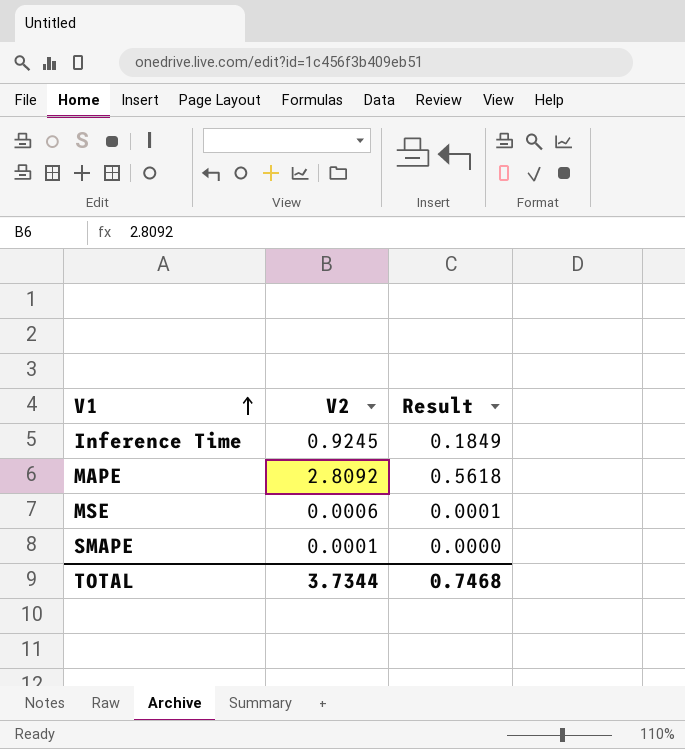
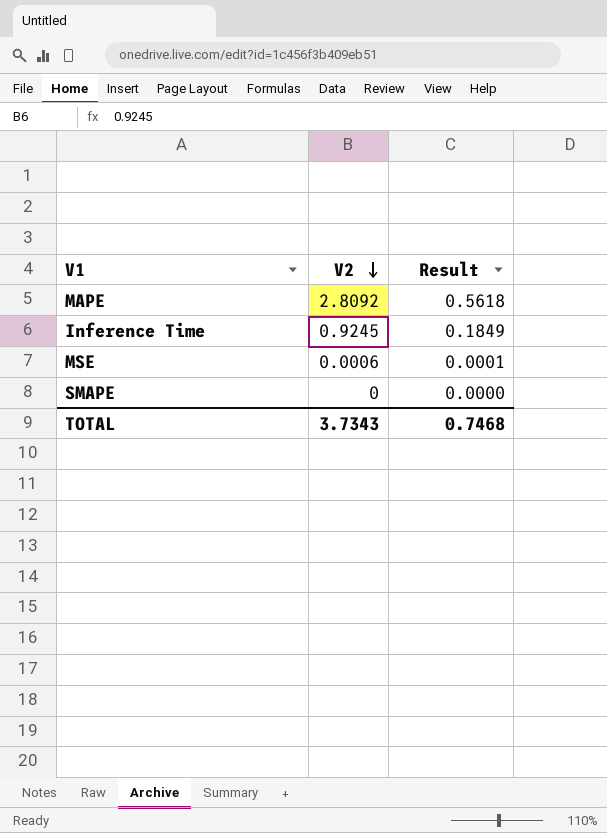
row order: V1 ascending -> V2 descending
SMAPE | V2: 0.0001 -> 0
TOTAL | V2: 3.7344 -> 3.7343

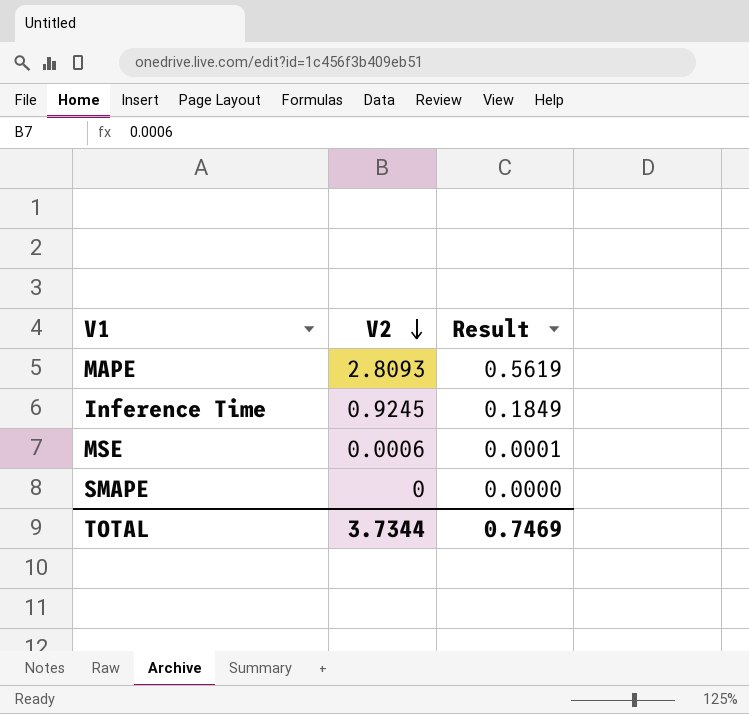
MAPE | V2: 2.8092 -> 2.8093
MAPE | Result: 0.5618 -> 0.5619
TOTAL | V2: 3.7343 -> 3.7344
TOTAL | Result: 0.7468 -> 0.7469

